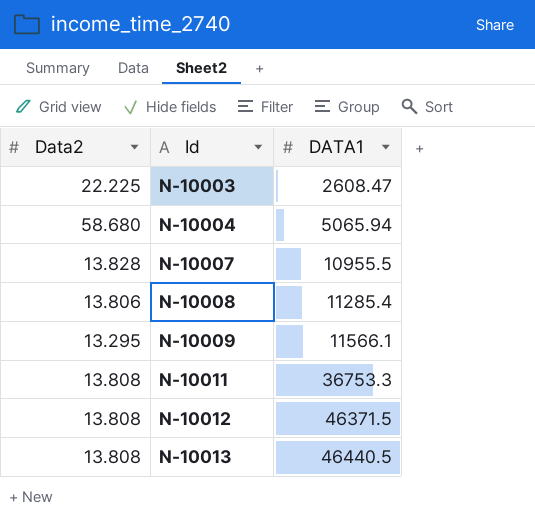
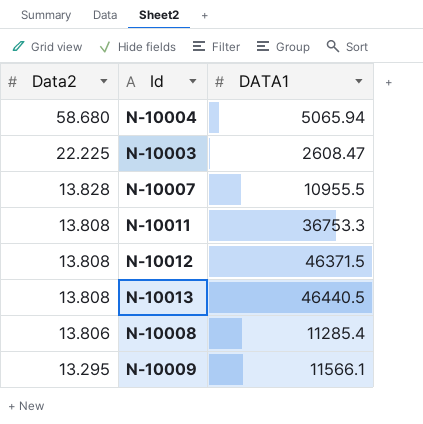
row order: Id ascending -> Data2 descending

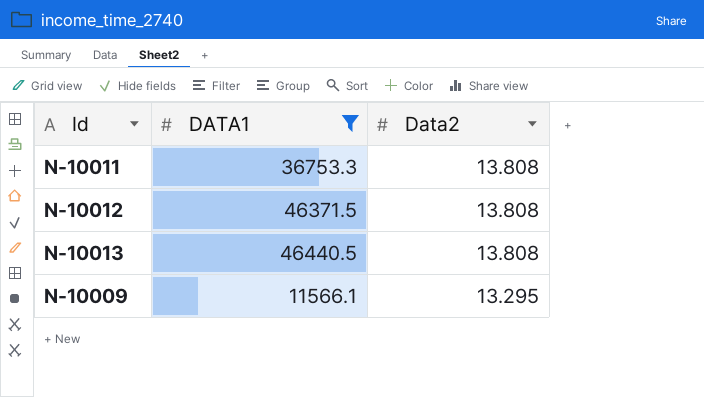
filter: none -> DATA1 >= 11566.1
column Data2 | position: 1 -> 3

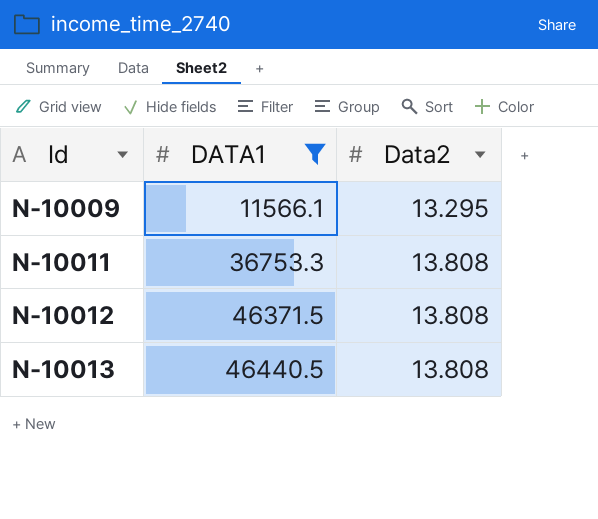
row order: Data2 descending -> Id ascending

